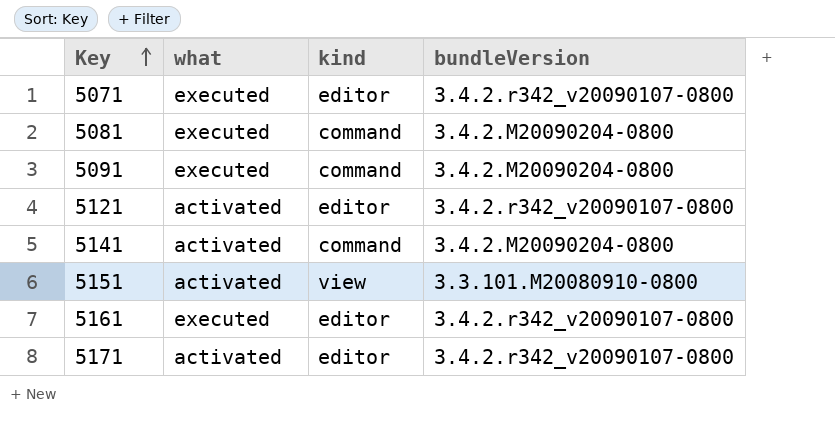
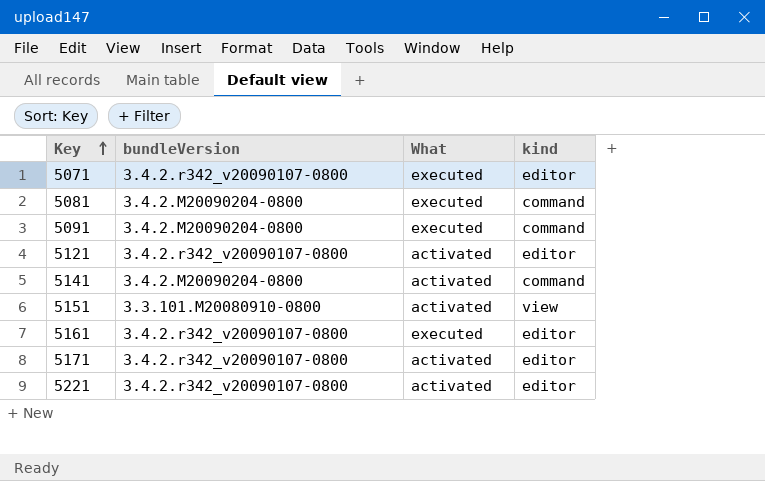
column bundleVersion | position: 4 -> 2
column name: what -> What
row 5221: none -> 3.4.2.r342_v20090107-0800 | activated | editor

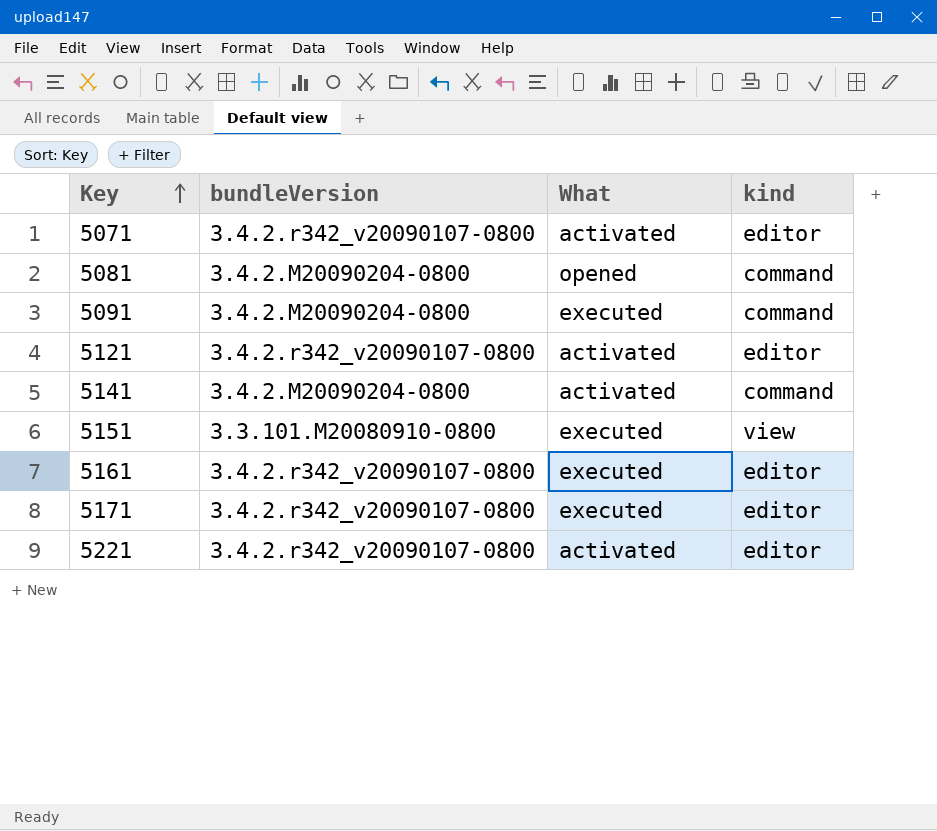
5071 | What: executed -> activated
5081 | What: executed -> opened
5151 | What: activated -> executed
5171 | What: activated -> executed

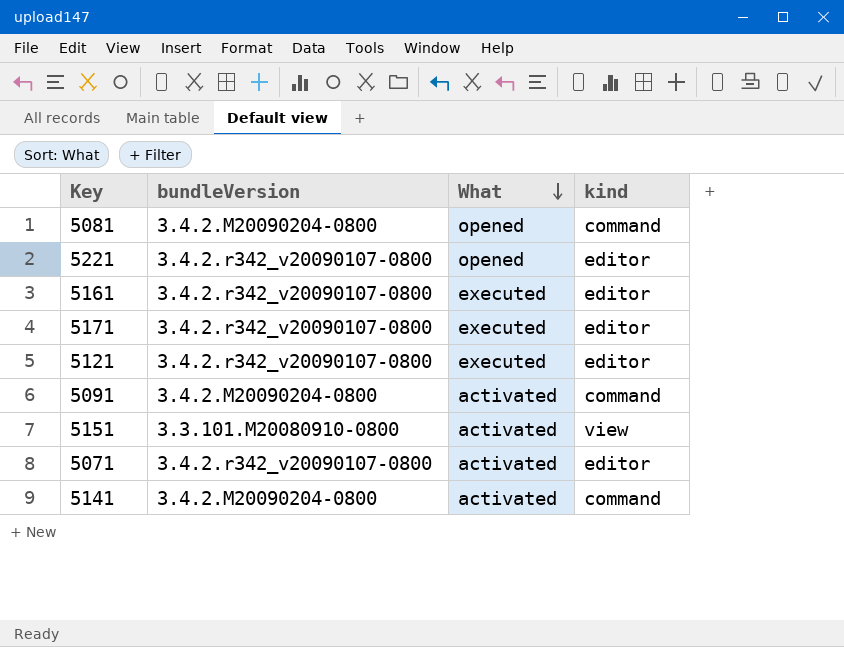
row order: Key ascending -> What descending
5221 | What: activated -> opened
5121 | What: activated -> executed
5091 | What: executed -> activated
5151 | What: executed -> activated

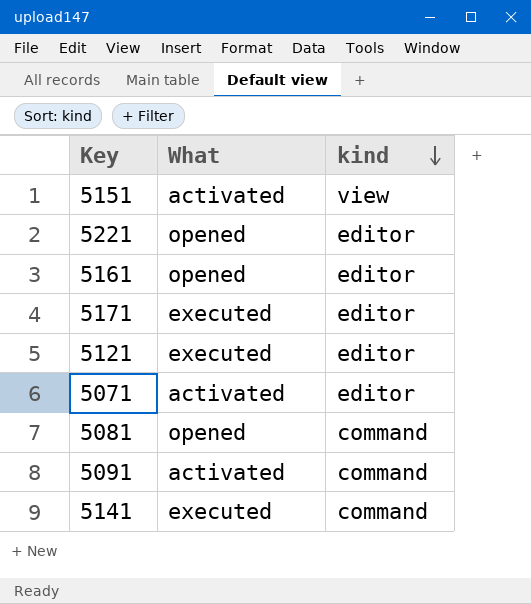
row order: What descending -> kind descending
column bundleVersion | position: 2 -> none
5161 | What: executed -> opened
5141 | What: activated -> executed

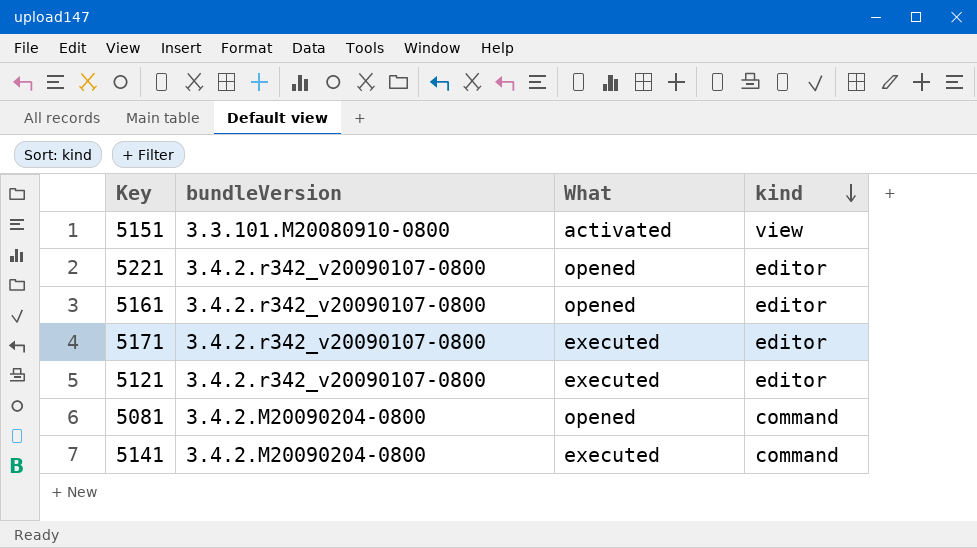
column bundleVersion | position: none -> 2
row 5071: activated | editor -> none
row 5091: activated | command -> none

